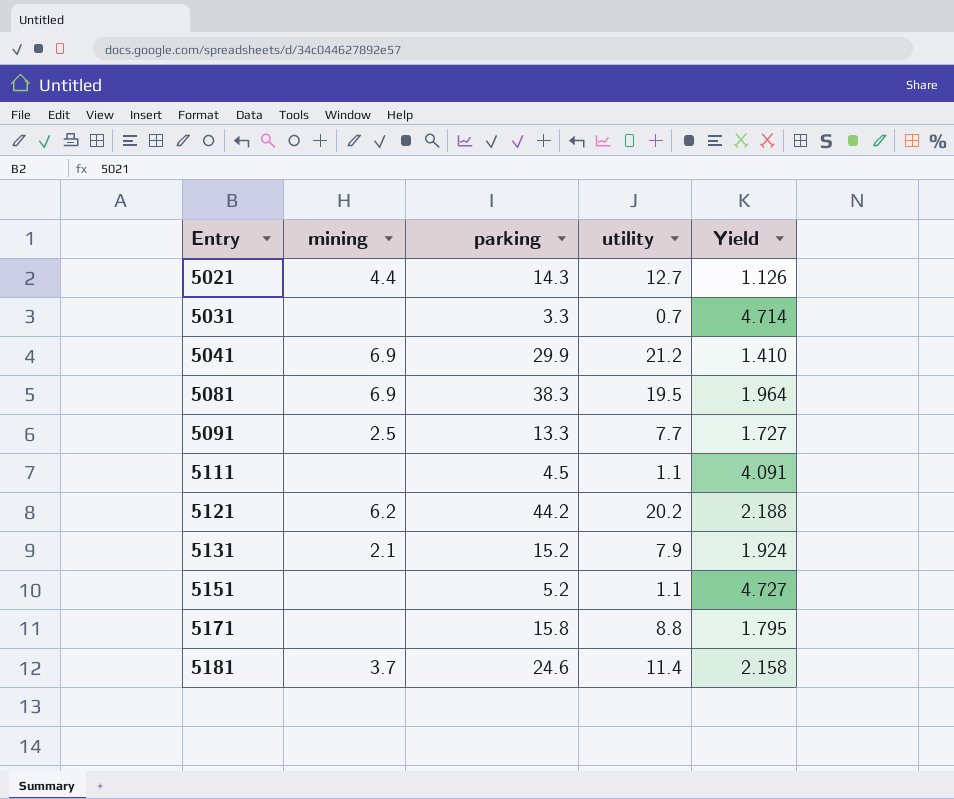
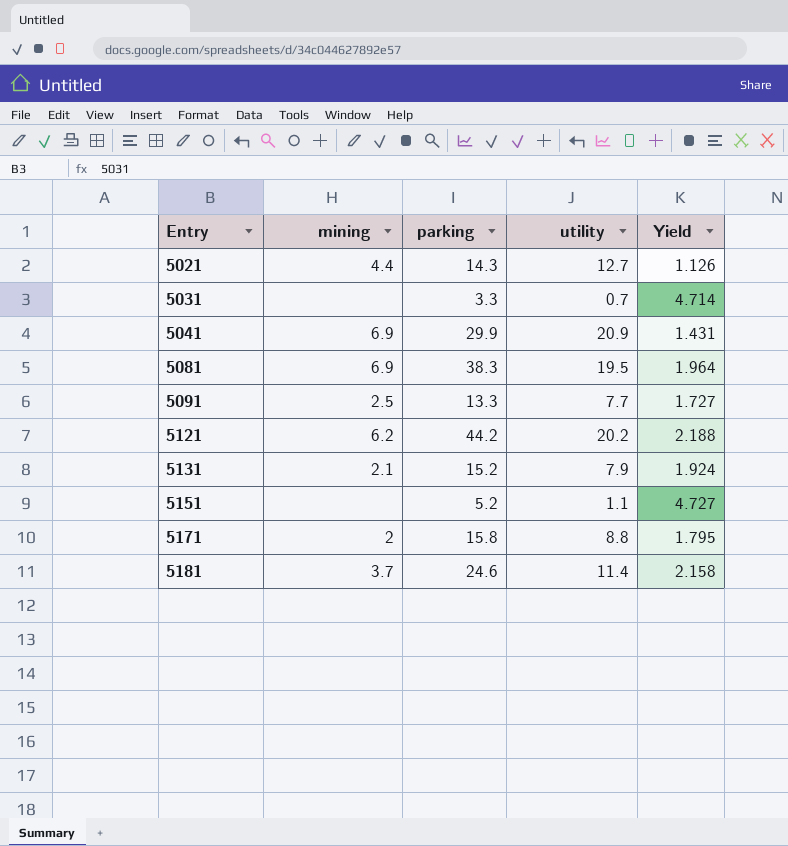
row 5111: none | 4.5 | 1.1 | 4.091 -> none
5041 | utility: 21.2 -> 20.9
5041 | Yield: 1.410 -> 1.431
5171 | mining: none -> 2

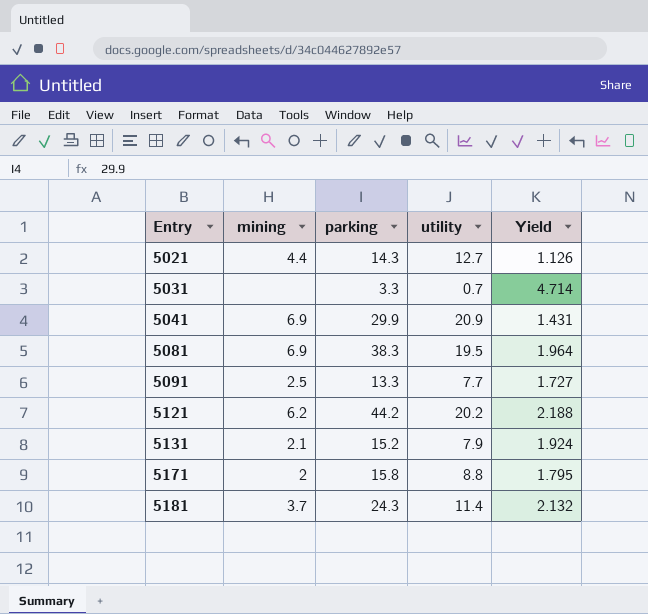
row 5151: none | 5.2 | 1.1 | 4.727 -> none
5181 | parking: 24.6 -> 24.3
5181 | Yield: 2.158 -> 2.132

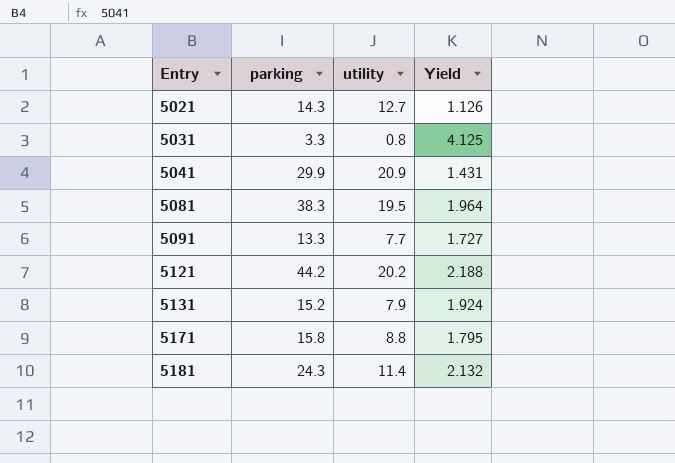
column mining | position: 2 -> none
5031 | utility: 0.7 -> 0.8
5031 | Yield: 4.714 -> 4.125

